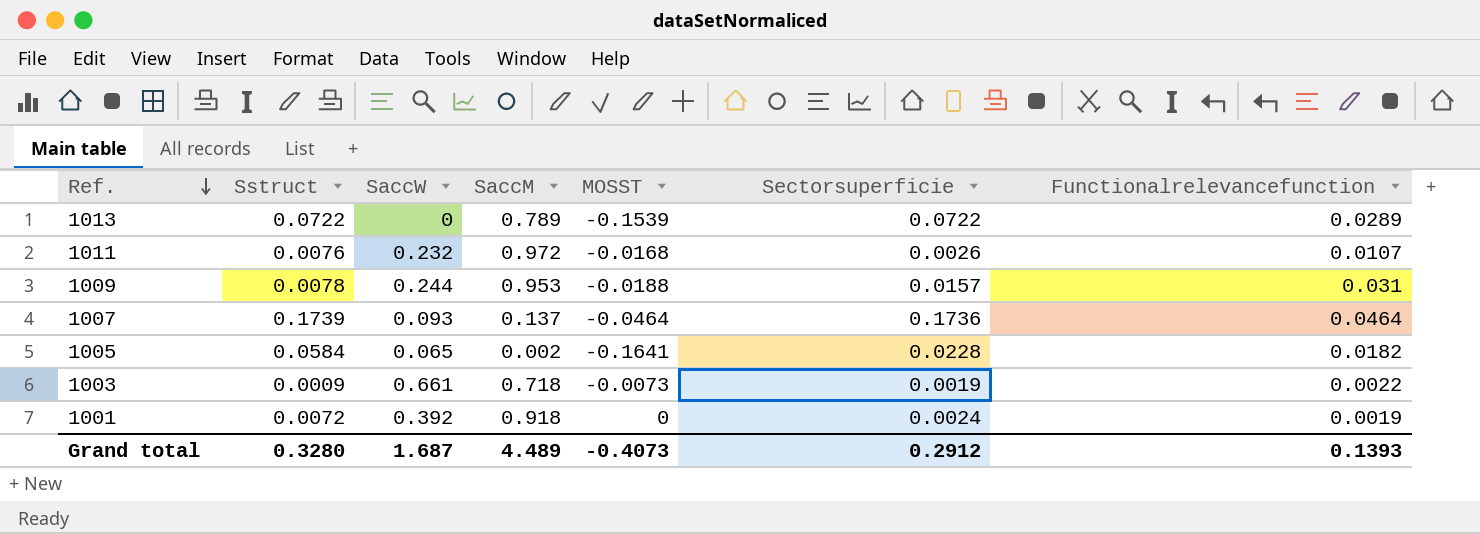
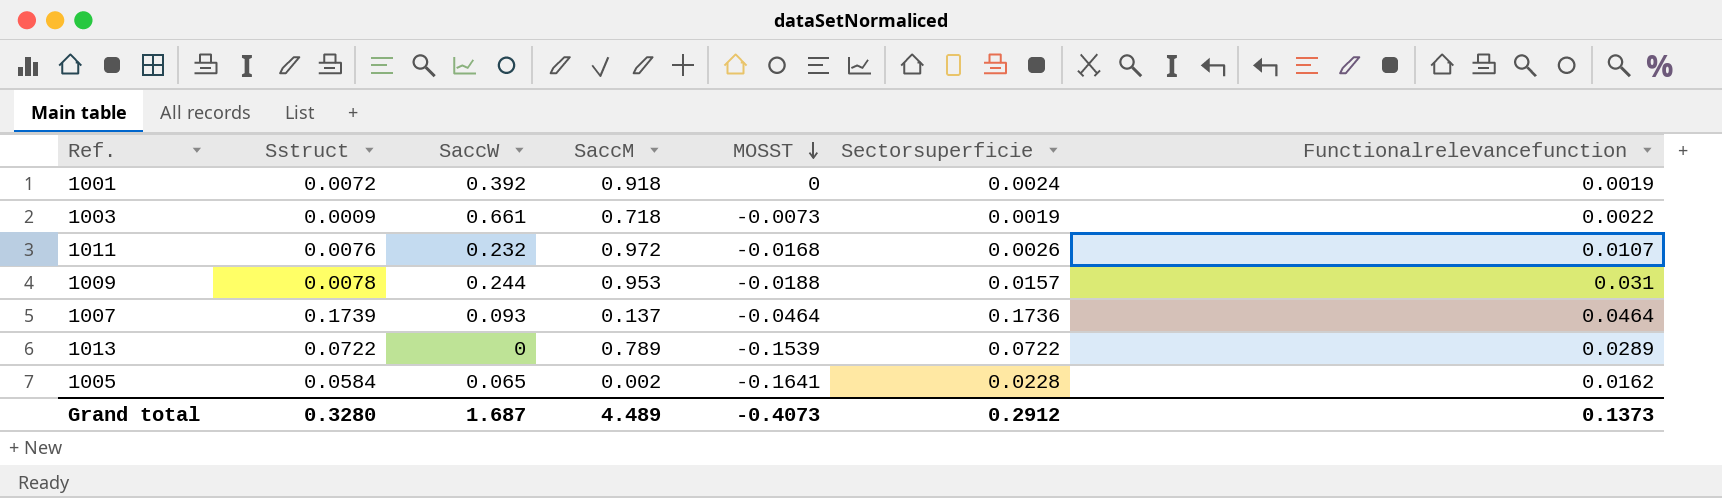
row order: Ref. descending -> MOSST descending
1005 | Functionalrelevancefunction: 0.0182 -> 0.0162
Grand total | Functionalrelevancefunction: 0.1393 -> 0.1373

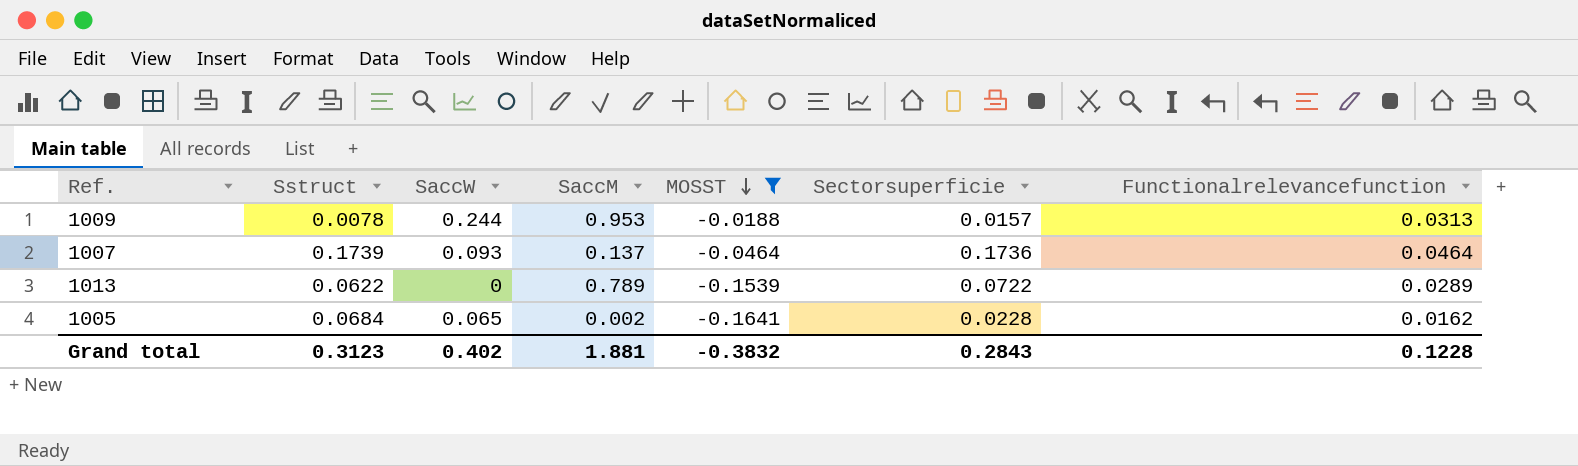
filter: none -> MOSST <= -0.0188
1009 | Functionalrelevancefunction: 0.031 -> 0.0313
1013 | Sstruct: 0.0722 -> 0.0622
1005 | Sstruct: 0.0584 -> 0.0684
Grand total | Sstruct: 0.3280 -> 0.3123
Grand total | SaccW: 1.687 -> 0.402
Grand total | SaccM: 4.489 -> 1.881
Grand total | MOSST: -0.4073 -> -0.3832
Grand total | Sectorsuperficie: 0.2912 -> 0.2843
Grand total | Functionalrelevancefunction: 0.1373 -> 0.1228

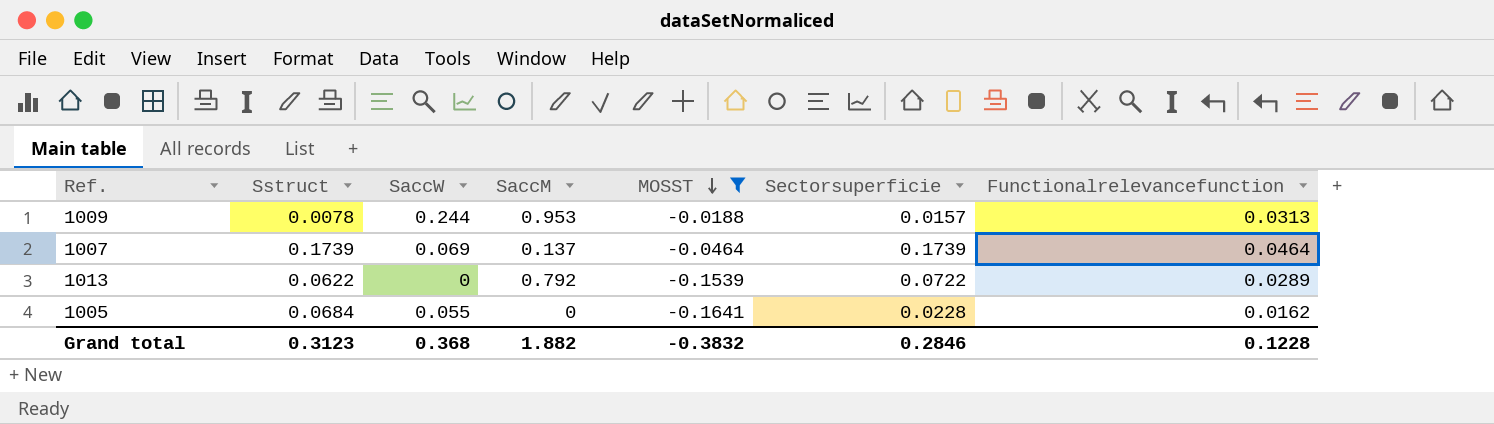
1007 | SaccW: 0.093 -> 0.069
1007 | Sectorsuperficie: 0.1736 -> 0.1739
1013 | SaccM: 0.789 -> 0.792
1005 | SaccW: 0.065 -> 0.055
1005 | SaccM: 0.002 -> 0
Grand total | SaccW: 0.402 -> 0.368
Grand total | SaccM: 1.881 -> 1.882
Grand total | Sectorsuperficie: 0.2843 -> 0.2846

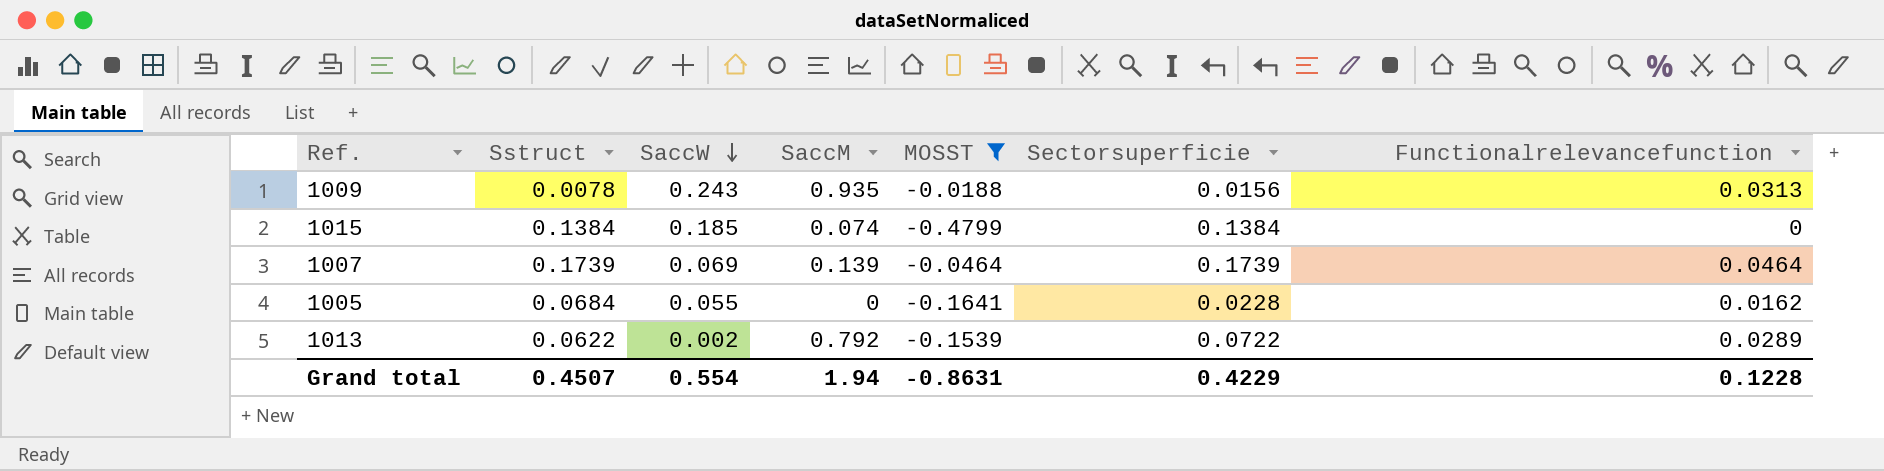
row order: MOSST descending -> SaccW descending
1009 | SaccW: 0.244 -> 0.243
1009 | SaccM: 0.953 -> 0.935
1009 | Sectorsuperficie: 0.0157 -> 0.0156
row 1015: none -> 0.1384 | 0.185 | 0.074 | -0.4799 | 0.1384 | 0
1007 | SaccM: 0.137 -> 0.139
1013 | SaccW: 0 -> 0.002
Grand total | Sstruct: 0.3123 -> 0.4507
Grand total | SaccW: 0.368 -> 0.554
Grand total | SaccM: 1.882 -> 1.94
Grand total | MOSST: -0.3832 -> -0.8631
Grand total | Sectorsuperficie: 0.2846 -> 0.4229

